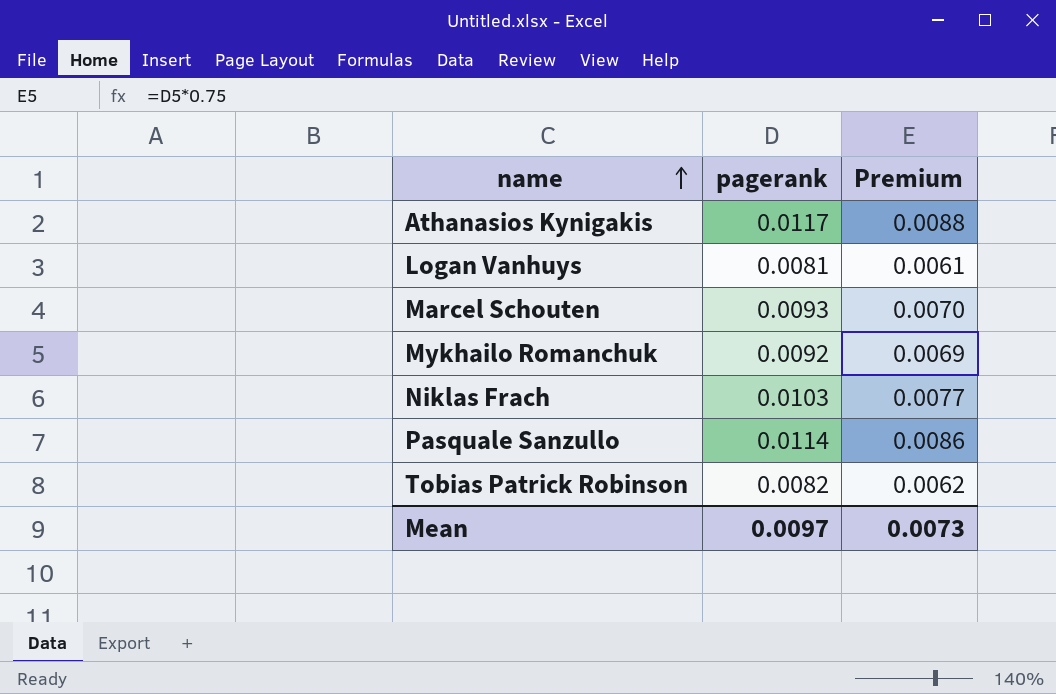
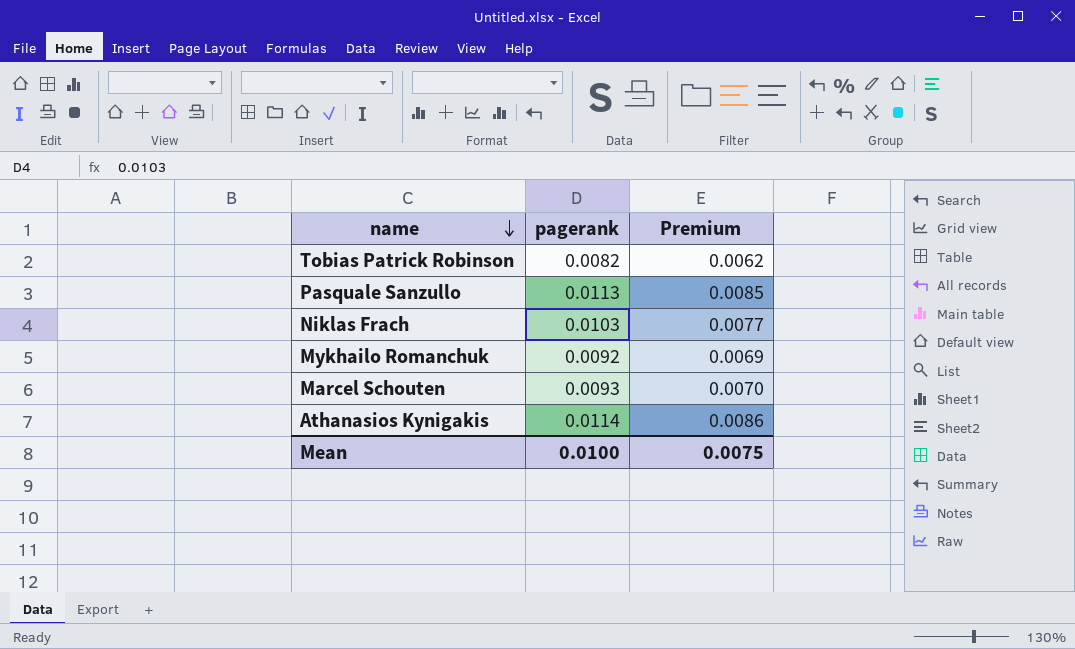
row order: name ascending -> name descending
row Logan Vanhuys: 0.0081 | 0.0061 -> none
Pasquale Sanzullo | pagerank: 0.0114 -> 0.0113
Pasquale Sanzullo | Premium: 0.0086 -> 0.0085
Athanasios Kynigakis | pagerank: 0.0117 -> 0.0114
Athanasios Kynigakis | Premium: 0.0088 -> 0.0086
Mean | pagerank: 0.0097 -> 0.0100
Mean | Premium: 0.0073 -> 0.0075

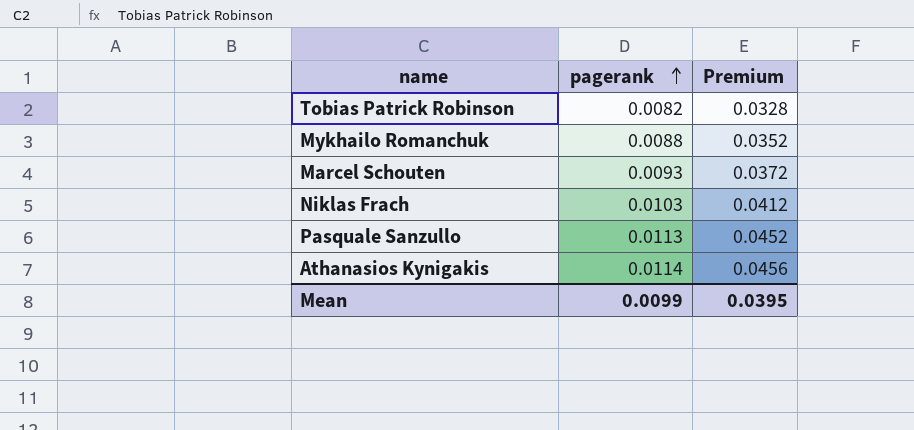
row order: name descending -> pagerank ascending
column Premium | formula: [pagerank] * 0.75 -> [pagerank] * 4
Mykhailo Romanchuk | pagerank: 0.0092 -> 0.0088
Mean | pagerank: 0.0100 -> 0.0099
Mean | Premium: 0.0075 -> 0.0395

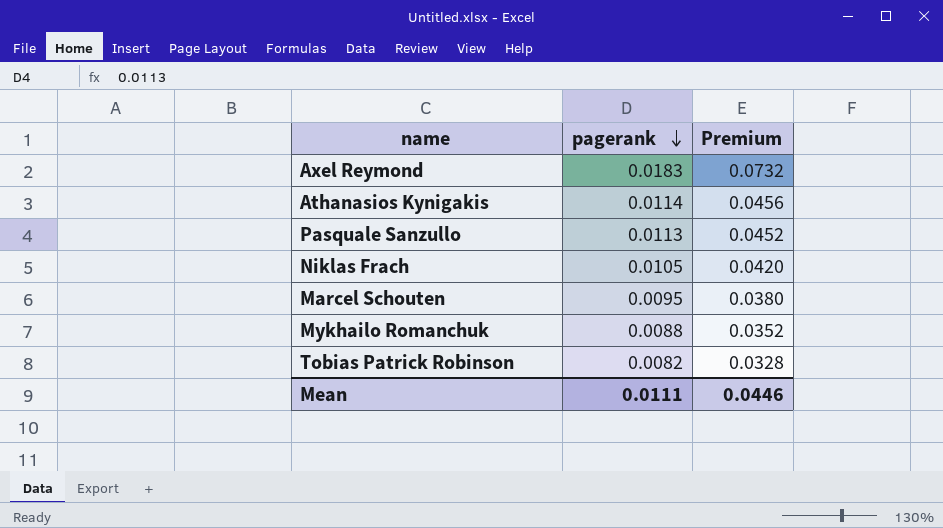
row order: pagerank ascending -> pagerank descending
row Axel Reymond: none -> 0.0183 | 0.0732
Niklas Frach | pagerank: 0.0103 -> 0.0105
Niklas Frach | Premium: 0.0412 -> 0.0420
Marcel Schouten | pagerank: 0.0093 -> 0.0095
Marcel Schouten | Premium: 0.0372 -> 0.0380
Mean | pagerank: 0.0099 -> 0.0111
Mean | Premium: 0.0395 -> 0.0446

